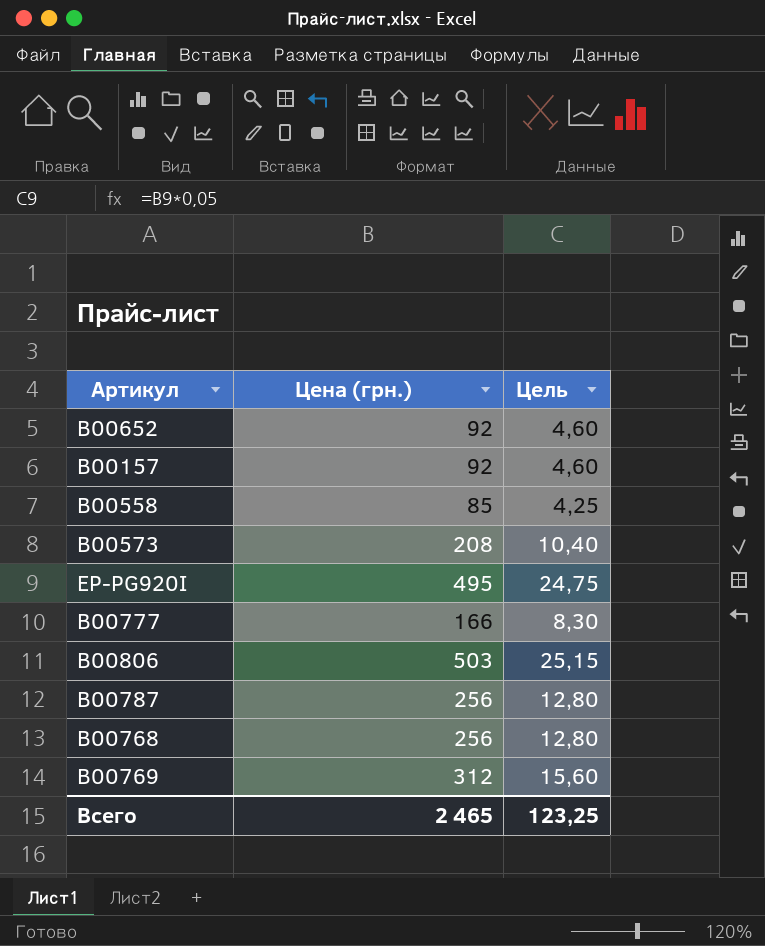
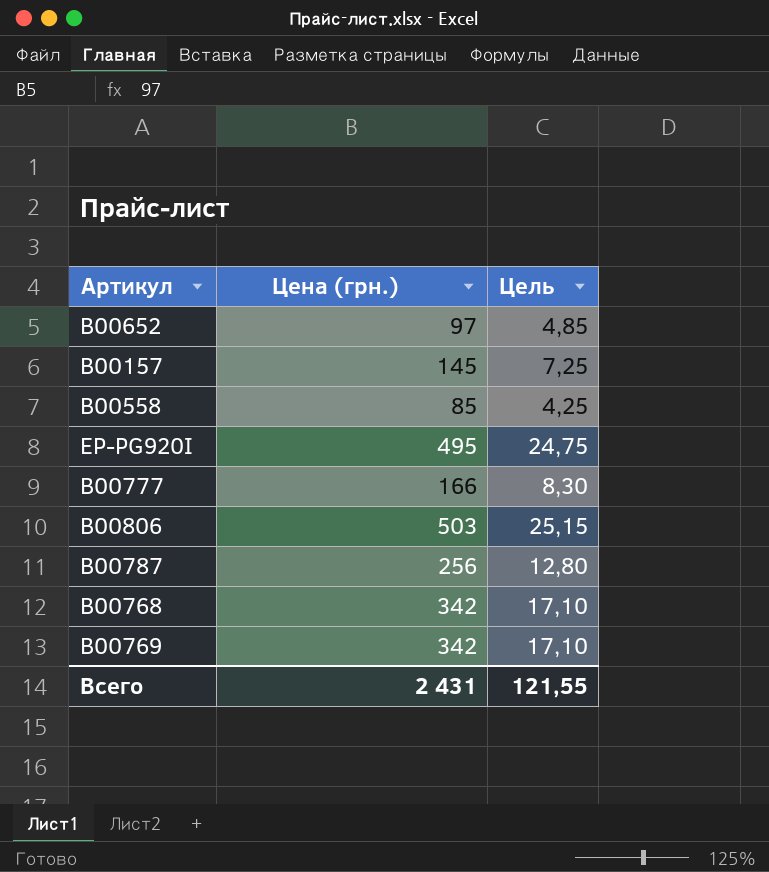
row B00573: 208 | 10,40 -> none
B00652 | Цена (грн.): 92 -> 97
B00652 | Цель: 4,60 -> 4,85
B00157 | Цена (грн.): 92 -> 145
B00157 | Цель: 4,60 -> 7,25
B00768 | Цена (грн.): 256 -> 342
B00768 | Цель: 12,80 -> 17,10
B00769 | Цена (грн.): 312 -> 342
B00769 | Цель: 15,60 -> 17,10
Всего | Цена (грн.): 2 465 -> 2 431
Всего | Цель: 123,25 -> 121,55

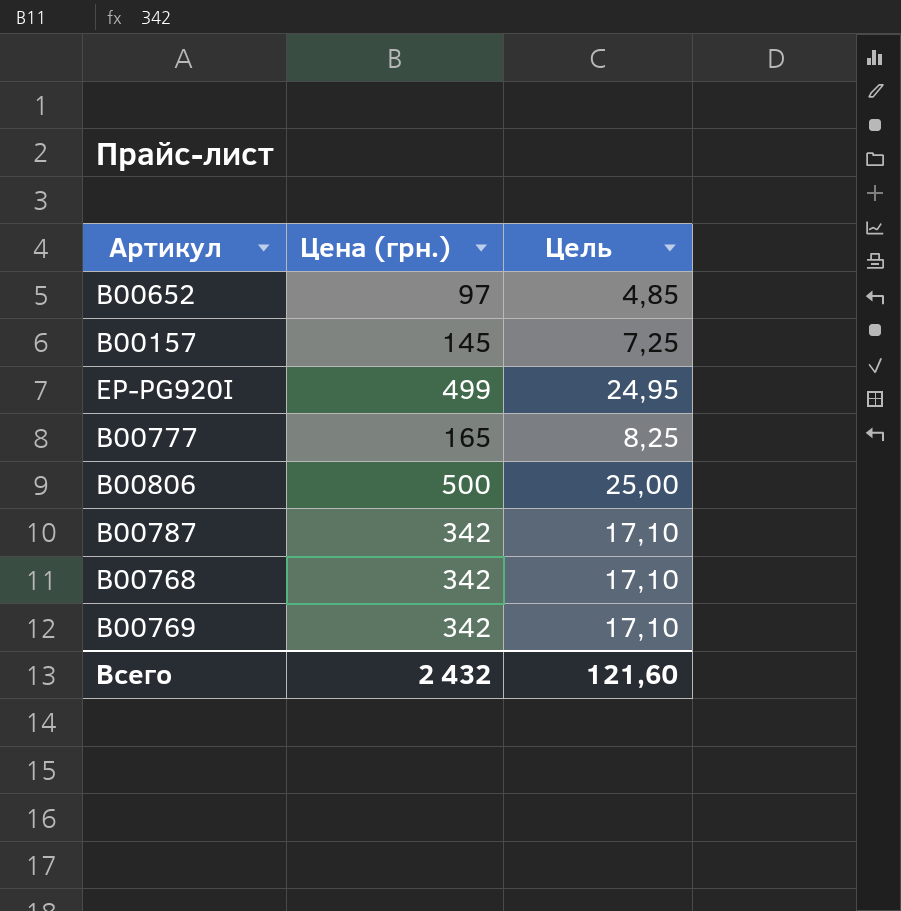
row B00558: 85 | 4,25 -> none
EP-PG920I | Цена (грн.): 495 -> 499
EP-PG920I | Цель: 24,75 -> 24,95
B00777 | Цена (грн.): 166 -> 165
B00777 | Цель: 8,30 -> 8,25
B00806 | Цена (грн.): 503 -> 500
B00806 | Цель: 25,15 -> 25,00
B00787 | Цена (грн.): 256 -> 342
B00787 | Цель: 12,80 -> 17,10
Всего | Цена (грн.): 2 431 -> 2 432
Всего | Цель: 121,55 -> 121,60

